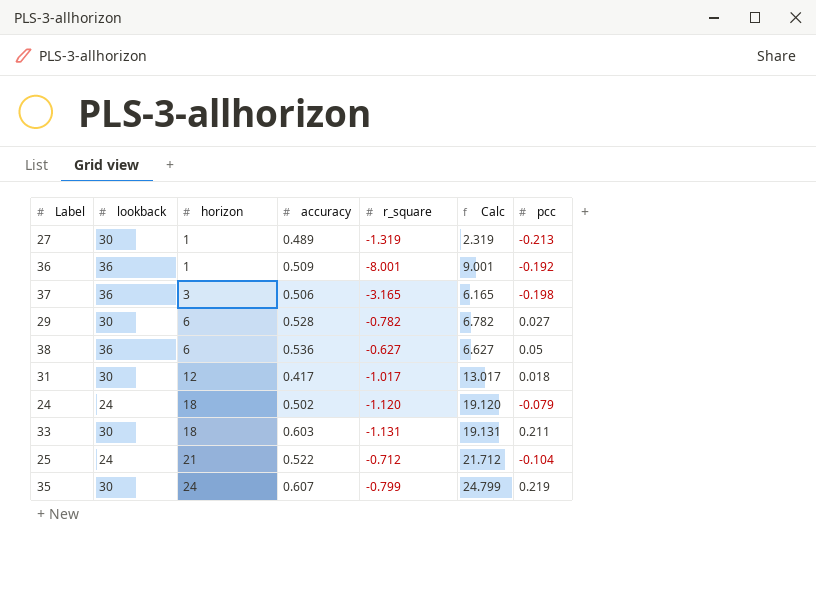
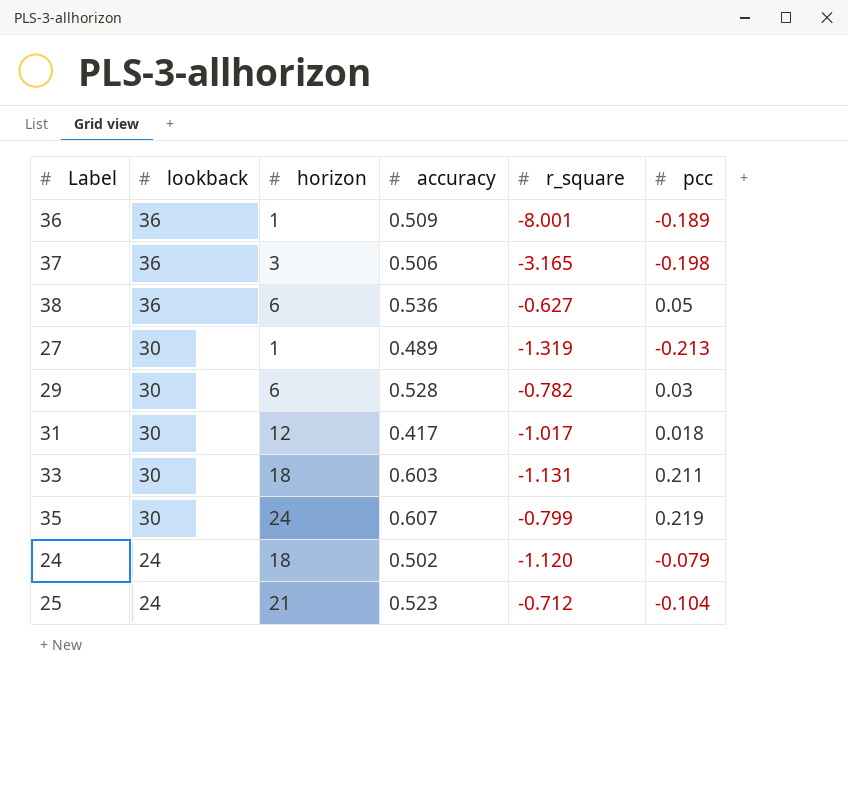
row order: horizon ascending -> lookback descending
column Calc | formula: [horizon] - [r_square] -> none
36 | pcc: -0.192 -> -0.189
29 | pcc: 0.027 -> 0.03
25 | accuracy: 0.522 -> 0.523

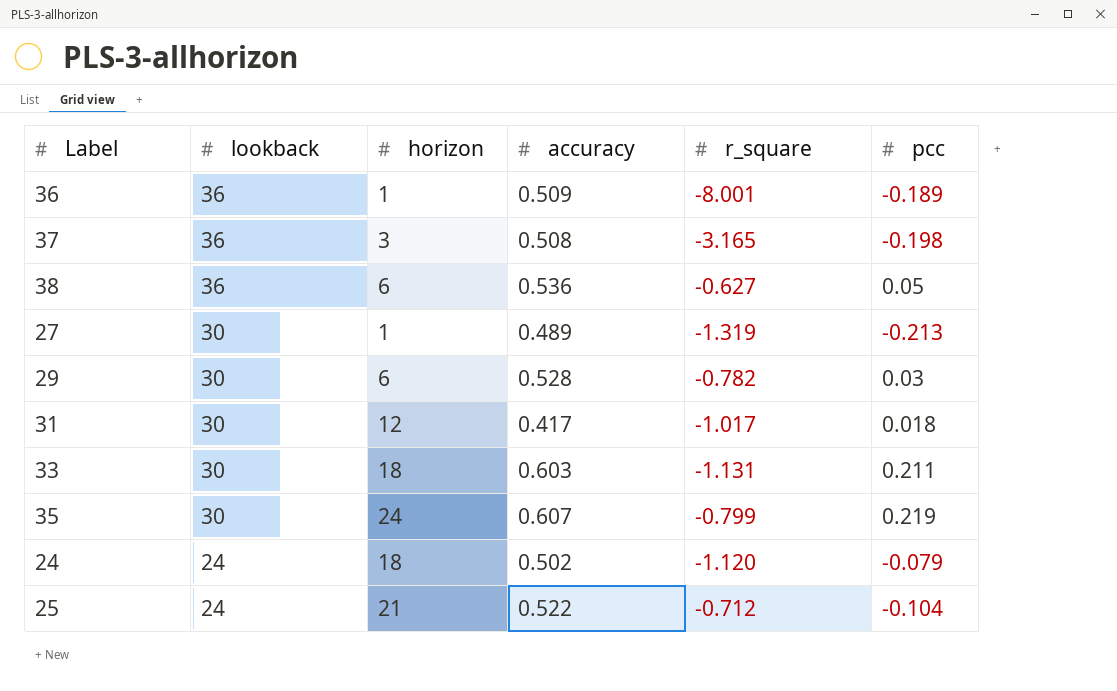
37 | accuracy: 0.506 -> 0.508
25 | accuracy: 0.523 -> 0.522

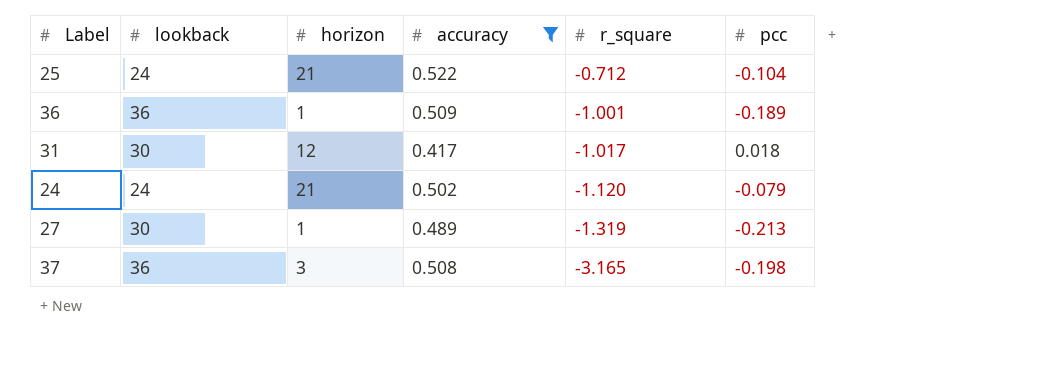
filter: none -> accuracy <= 0.522
row order: lookback descending -> r_square descending
36 | r_square: -8.001 -> -1.001
24 | horizon: 18 -> 21

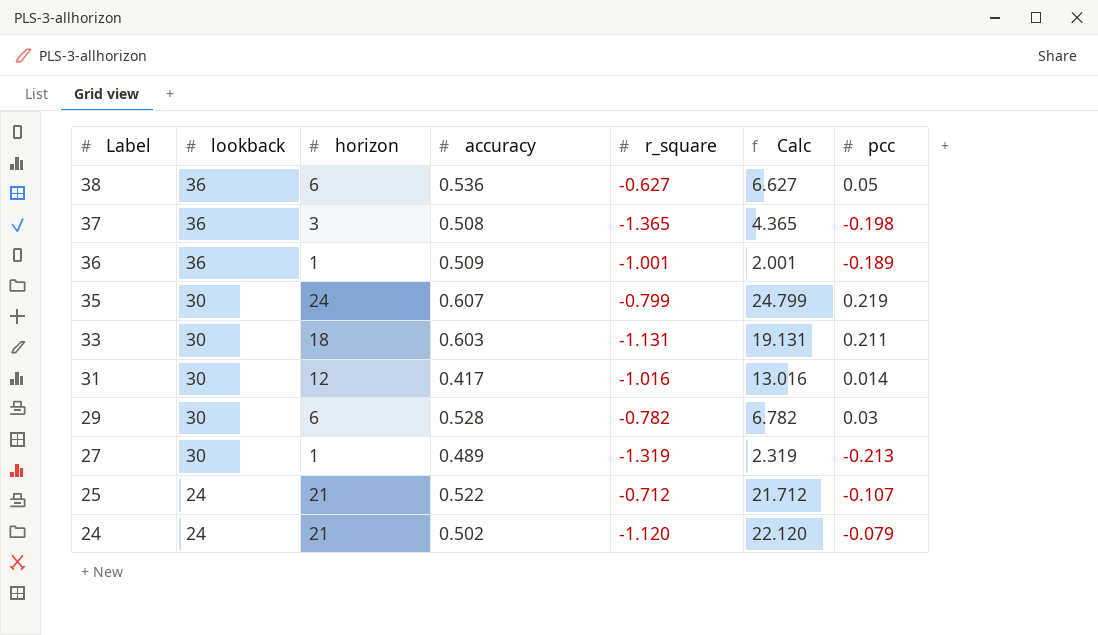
filter: accuracy <= 0.522 -> none
row order: r_square descending -> Label descending
column Calc | formula: none -> [horizon] - [r_square]
37 | r_square: -3.165 -> -1.365
31 | r_square: -1.017 -> -1.016
31 | pcc: 0.018 -> 0.014
25 | pcc: -0.104 -> -0.107

